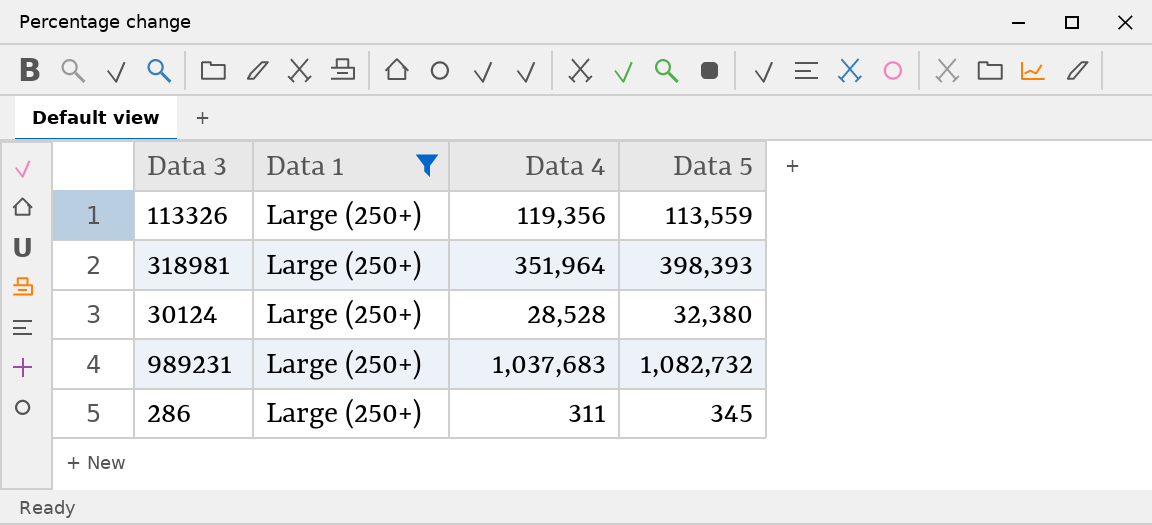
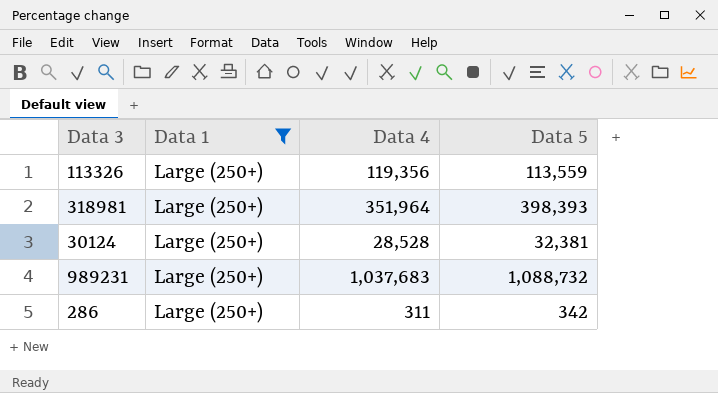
30124 | Data 5: 32,380 -> 32,381
989231 | Data 5: 1,082,732 -> 1,088,732
286 | Data 5: 345 -> 342

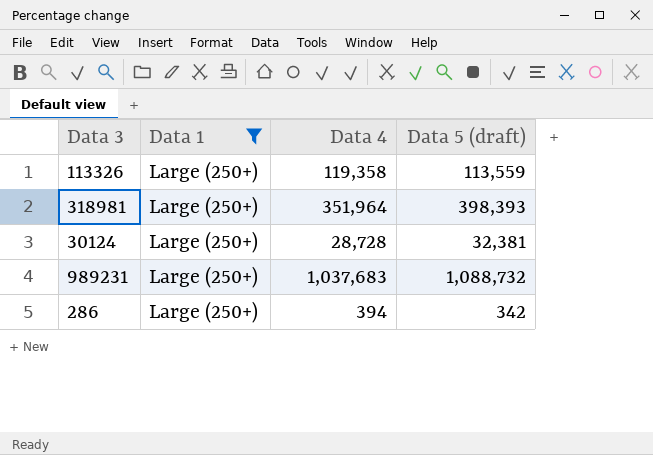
column name: Data 5 -> Data 5 (draft)
113326 | Data 4: 119,356 -> 119,358
30124 | Data 4: 28,528 -> 28,728
286 | Data 4: 311 -> 394

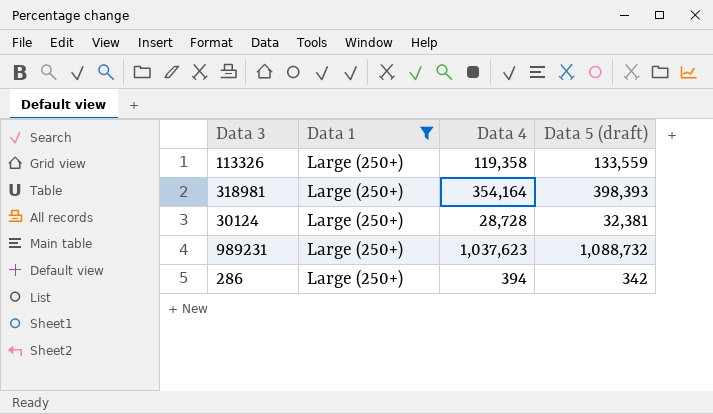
113326 | Data 5 (draft): 113,559 -> 133,559
318981 | Data 4: 351,964 -> 354,164
989231 | Data 4: 1,037,683 -> 1,037,623

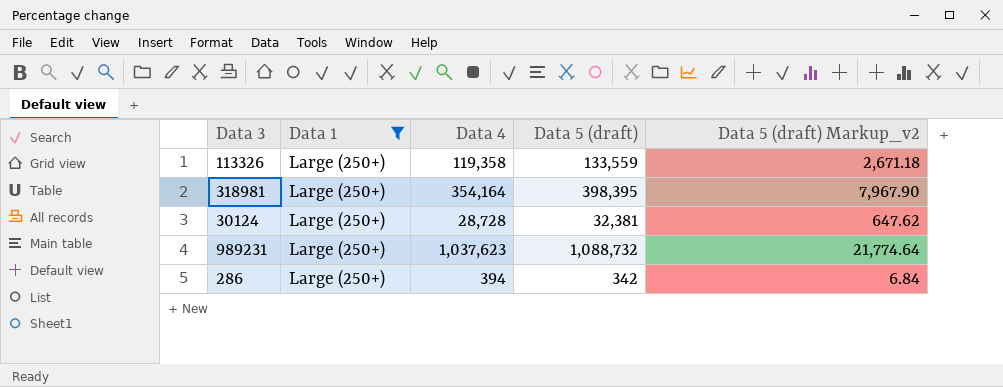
column Data 5 (draft) Markup_v2 | formula: none -> [Data 5 (draft)] * 0.02
318981 | Data 5 (draft): 398,393 -> 398,395

